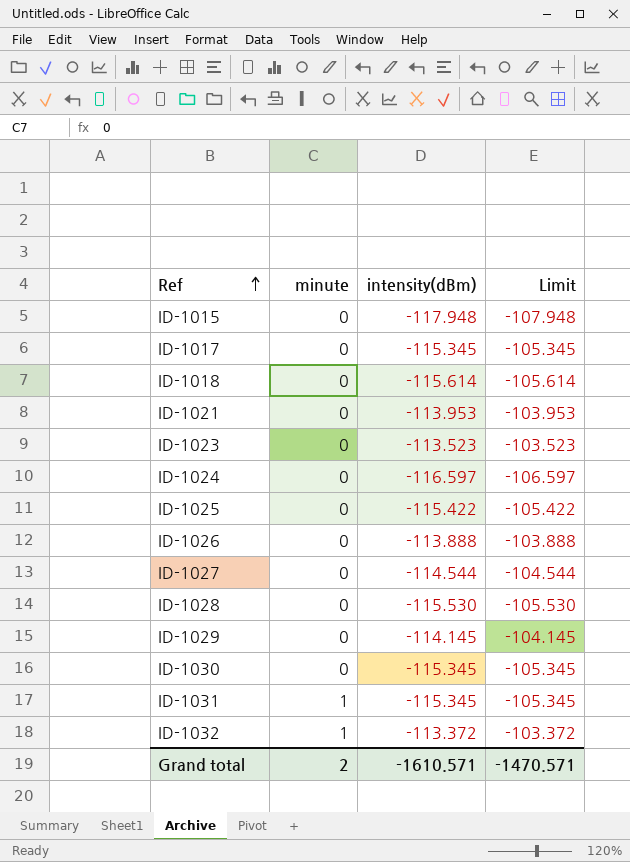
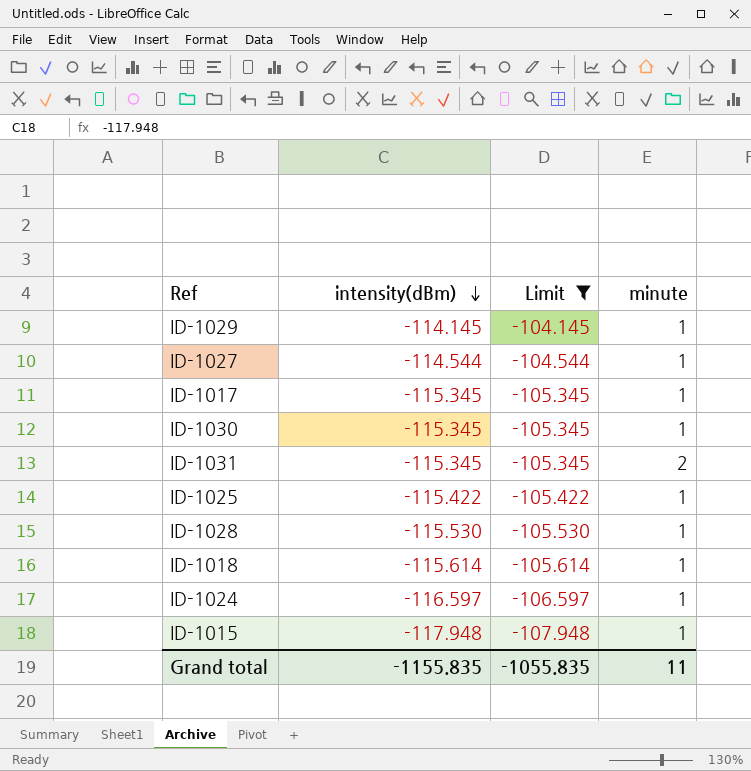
filter: none -> Limit <= -104.145
row order: Ref ascending -> intensity(dBm) descending
column minute | position: 2 -> 4
ID-1029 | minute: 0 -> 1
ID-1027 | minute: 0 -> 1
ID-1017 | minute: 0 -> 1
ID-1030 | minute: 0 -> 1
ID-1031 | minute: 1 -> 2
ID-1025 | minute: 0 -> 1
ID-1028 | minute: 0 -> 1
ID-1018 | minute: 0 -> 1
ID-1024 | minute: 0 -> 1
ID-1015 | minute: 0 -> 1
Grand total | intensity(dBm): -1610.571 -> -1155.835
Grand total | Limit: -1470.571 -> -1055.835
Grand total | minute: 2 -> 11

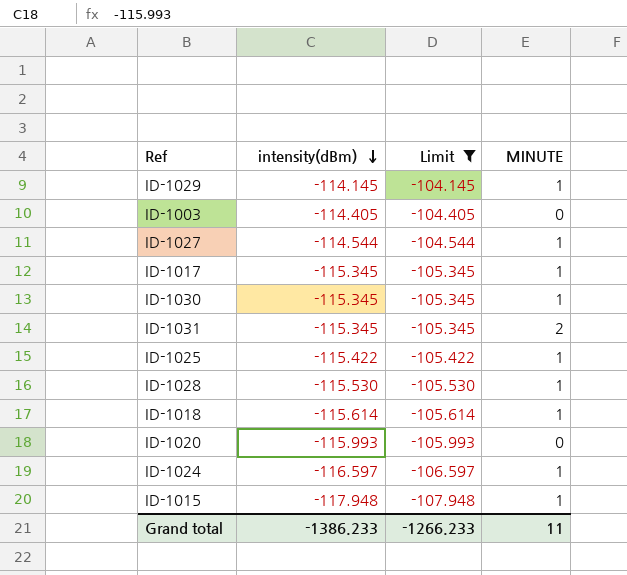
column name: minute -> MINUTE
row ID-1003: none -> -114.405 | -104.405 | 0
row ID-1020: none -> -115.993 | -105.993 | 0
Grand total | intensity(dBm): -1155.835 -> -1386.233
Grand total | Limit: -1055.835 -> -1266.233

